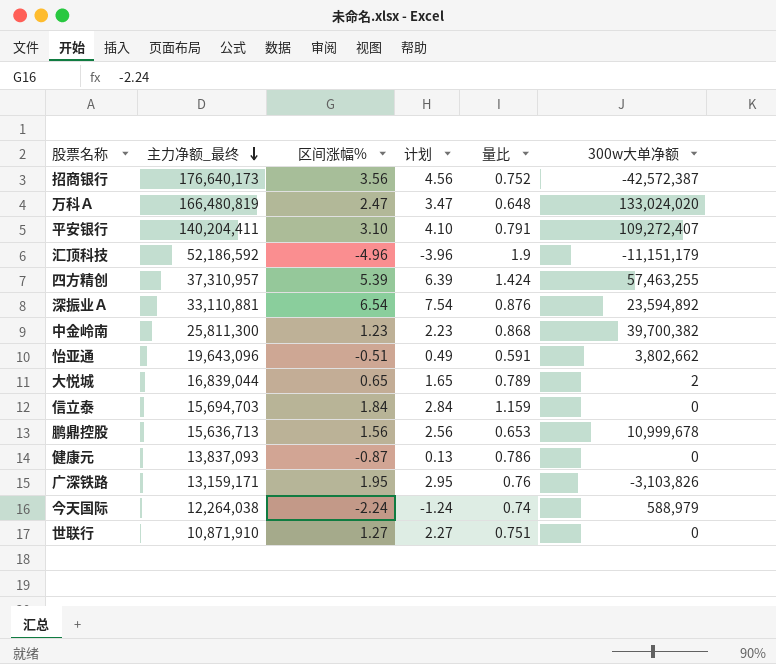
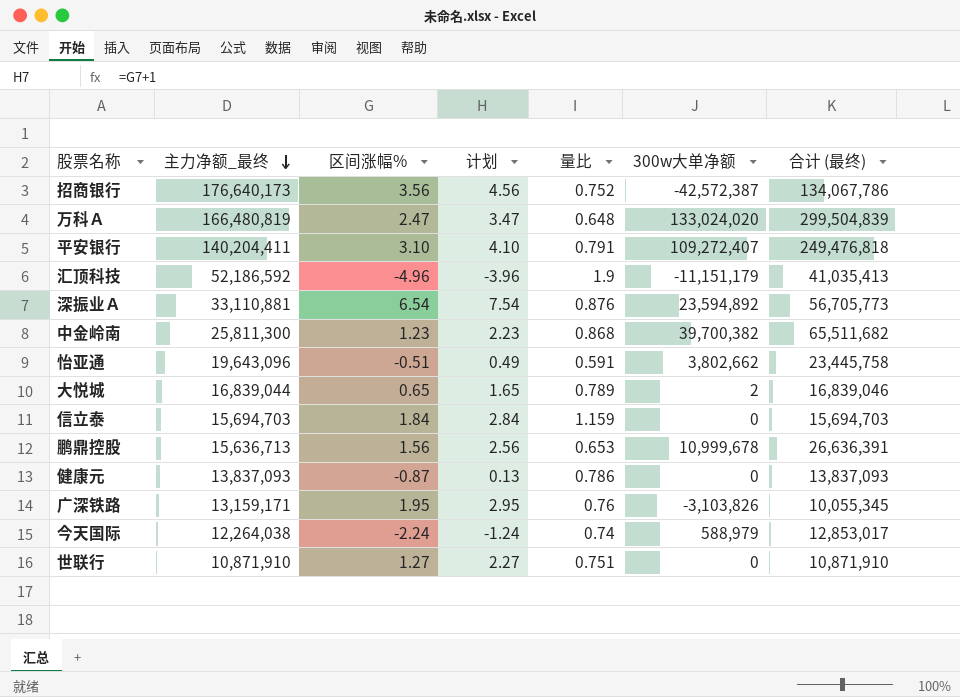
column 合计 (最终) | formula: none -> [主力净额_最终] + [300w大单净额]
row 四方精创: 37,310,957 | 5.39 | 6.39 | 1.424 | 57,463,255 -> none

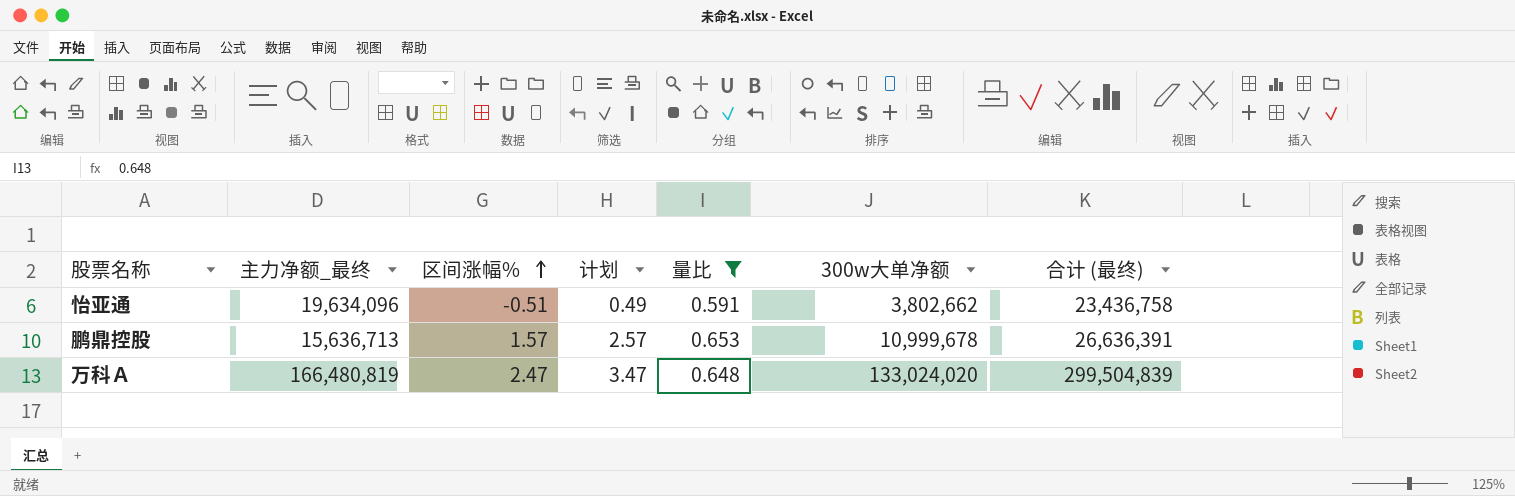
filter: none -> 量比 <= 0.653
row order: 主力净额_最终 descending -> 区间涨幅% ascending
怡亚通 | 主力净额_最终: 19,643,096 -> 19,634,096
怡亚通 | 合计 (最终): 23,445,758 -> 23,436,758
鹏鼎控股 | 区间涨幅%: 1.56 -> 1.57
鹏鼎控股 | 计划: 2.56 -> 2.57

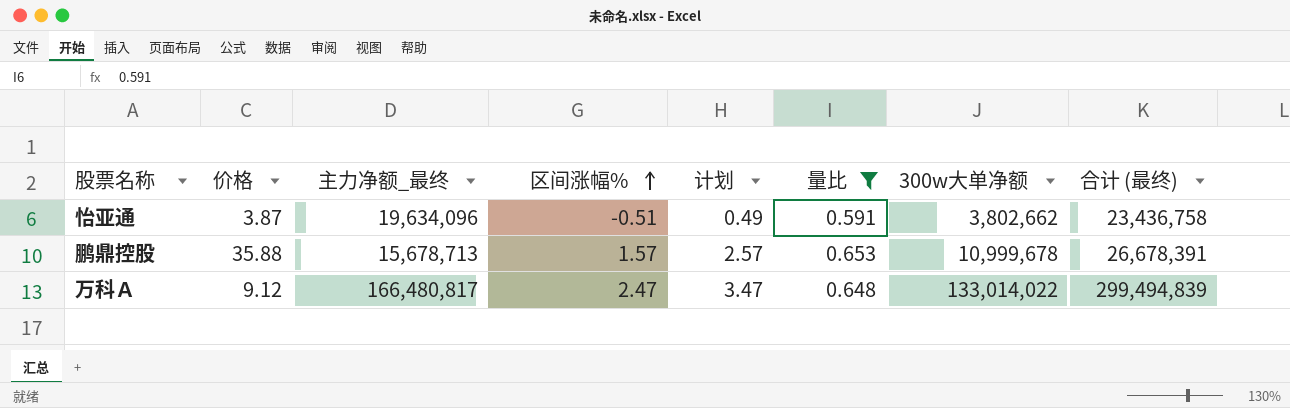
column 价格 | position: none -> 2
鹏鼎控股 | 主力净额_最终: 15,636,713 -> 15,678,713
鹏鼎控股 | 合计 (最终): 26,636,391 -> 26,678,391
万科Ａ | 主力净额_最终: 166,480,819 -> 166,480,817
万科Ａ | 300w大单净额: 133,024,020 -> 133,014,022
万科Ａ | 合计 (最终): 299,504,839 -> 299,494,839

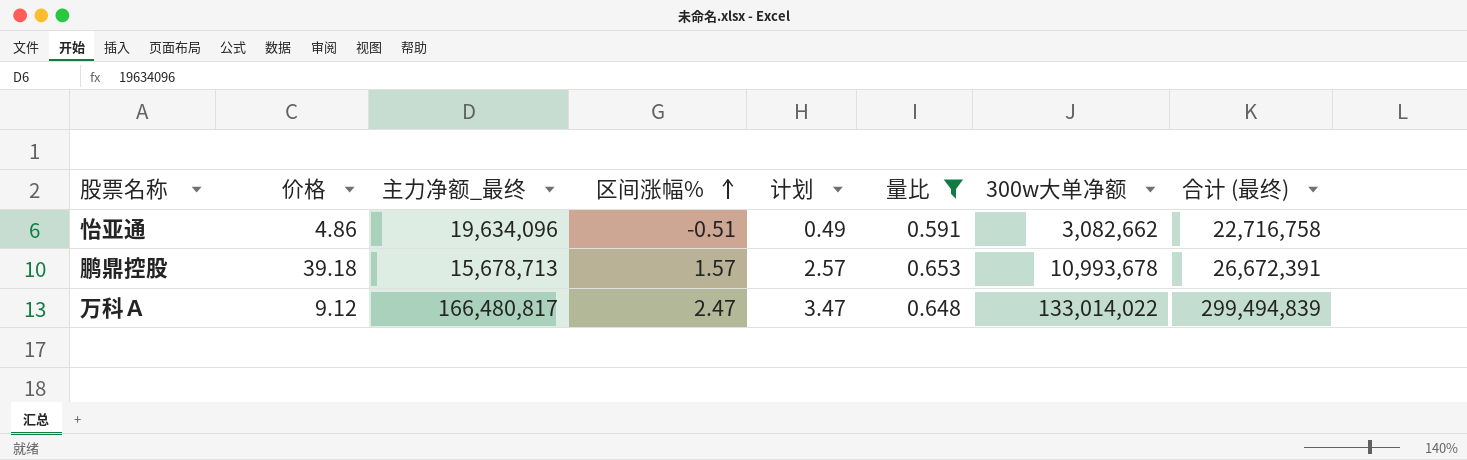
怡亚通 | 价格: 3.87 -> 4.86
怡亚通 | 300w大单净额: 3,802,662 -> 3,082,662
怡亚通 | 合计 (最终): 23,436,758 -> 22,716,758
鹏鼎控股 | 价格: 35.88 -> 39.18
鹏鼎控股 | 300w大单净额: 10,999,678 -> 10,993,678
鹏鼎控股 | 合计 (最终): 26,678,391 -> 26,672,391

